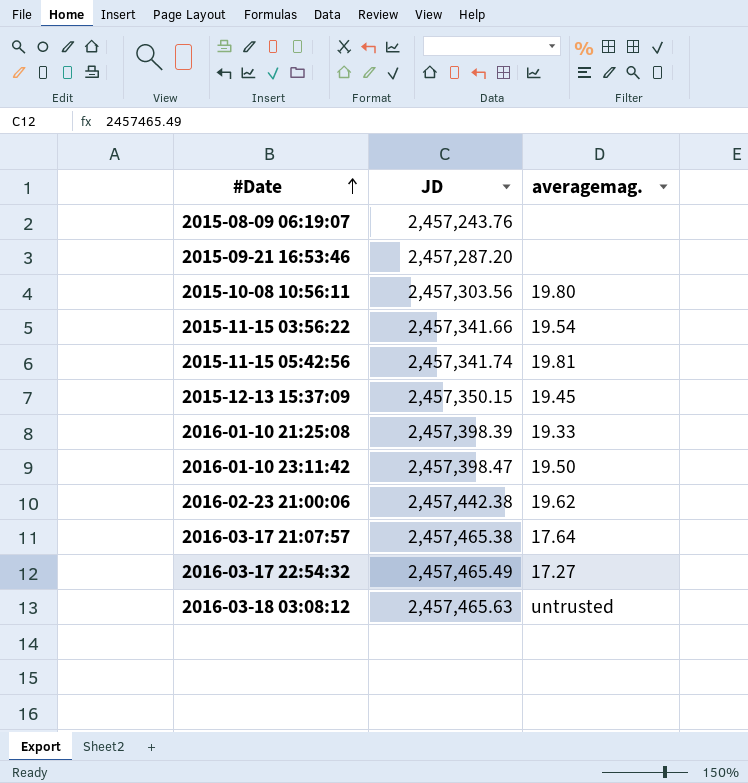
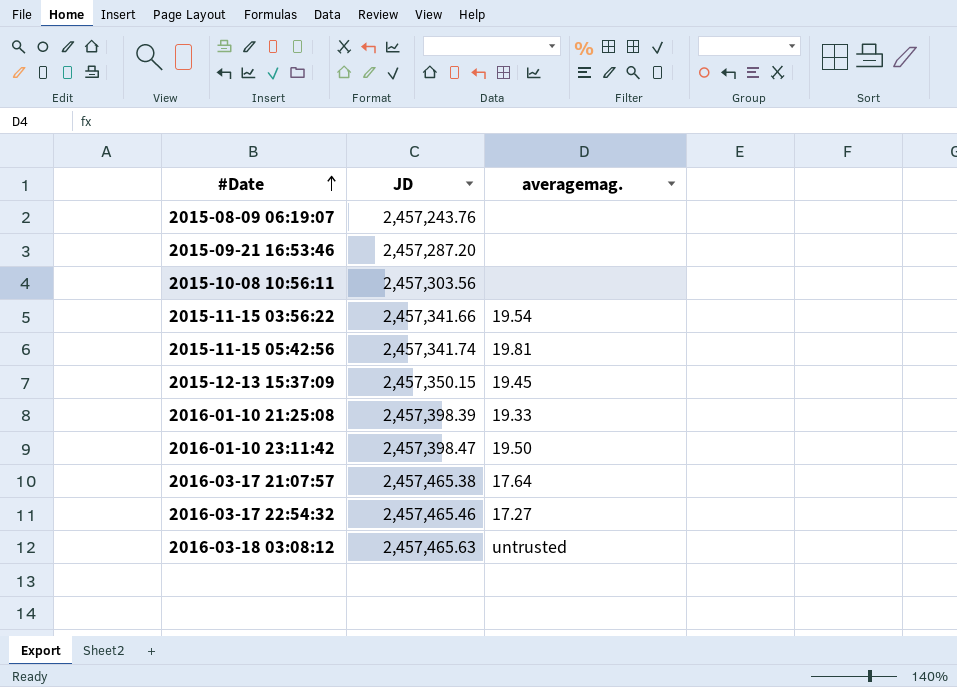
row 2016-02-23 21:00:06: 2,457,442.38 | 19.62 -> none
2015-10-08 10:56:11 | averagemag.: 19.80 -> none
2016-03-17 22:54:32 | JD: 2,457,465.49 -> 2,457,465.46

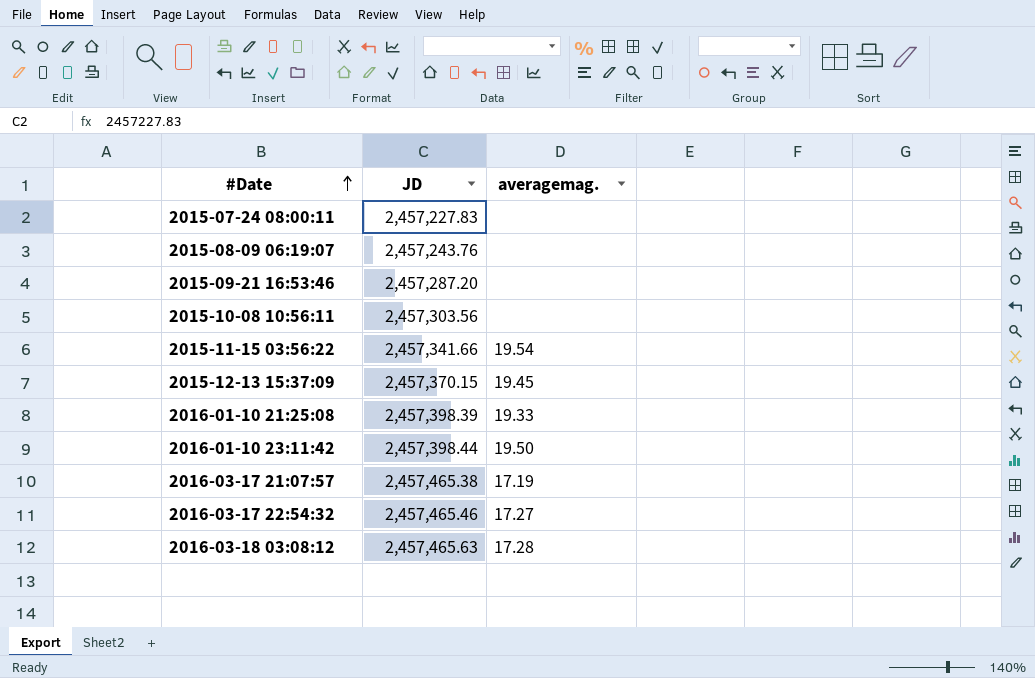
row 2015-11-15 05:42:56: 2,457,341.74 | 19.81 -> none
row 2015-07-24 08:00:11: none -> 2,457,227.83 | none
2015-12-13 15:37:09 | JD: 2,457,350.15 -> 2,457,370.15
2016-01-10 23:11:42 | JD: 2,457,398.47 -> 2,457,398.44
2016-03-17 21:07:57 | averagemag.: 17.64 -> 17.19
2016-03-18 03:08:12 | averagemag.: untrusted -> 17.28

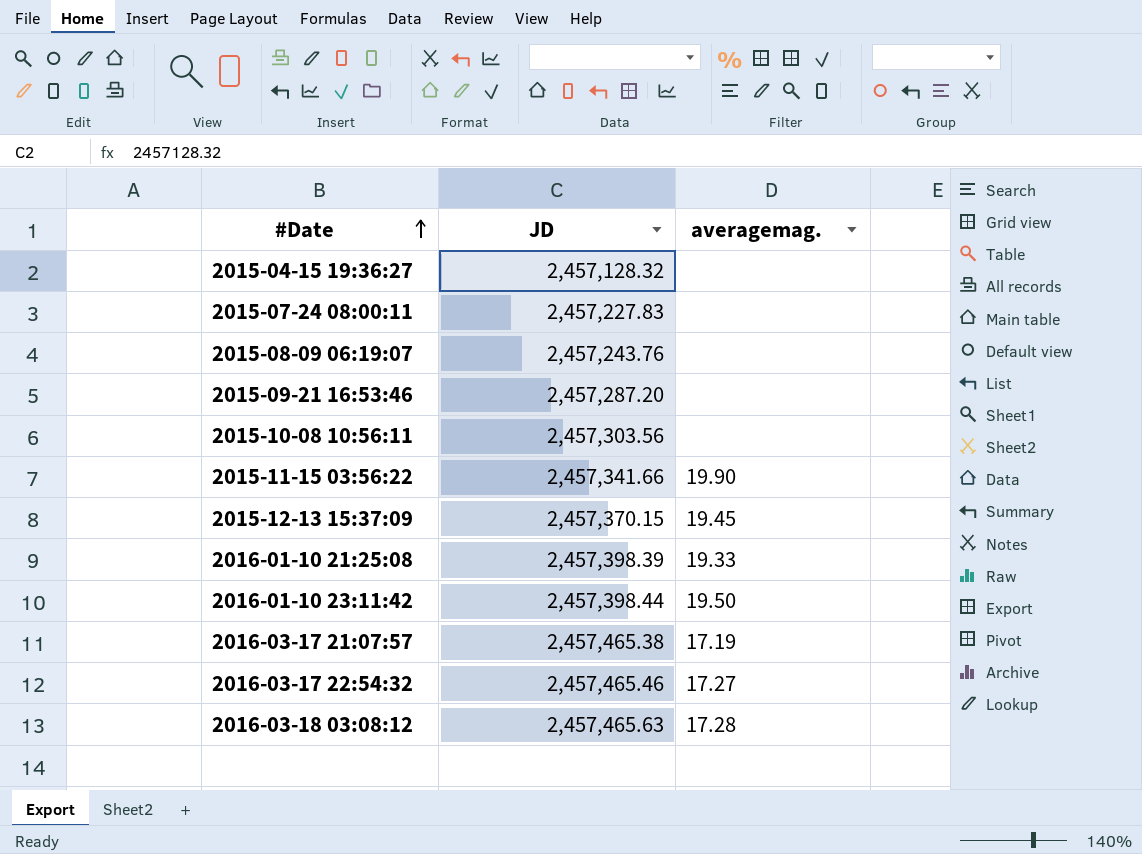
row 2015-04-15 19:36:27: none -> 2,457,128.32 | none
2015-11-15 03:56:22 | averagemag.: 19.54 -> 19.90

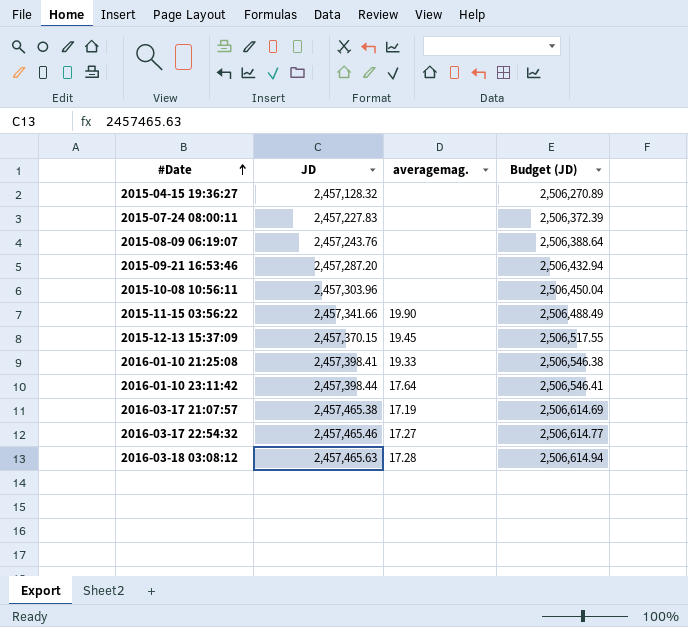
column Budget (JD) | formula: none -> [JD] * 1.02
2015-10-08 10:56:11 | JD: 2,457,303.56 -> 2,457,303.96
2016-01-10 21:25:08 | JD: 2,457,398.39 -> 2,457,398.41
2016-01-10 23:11:42 | averagemag.: 19.50 -> 17.64

